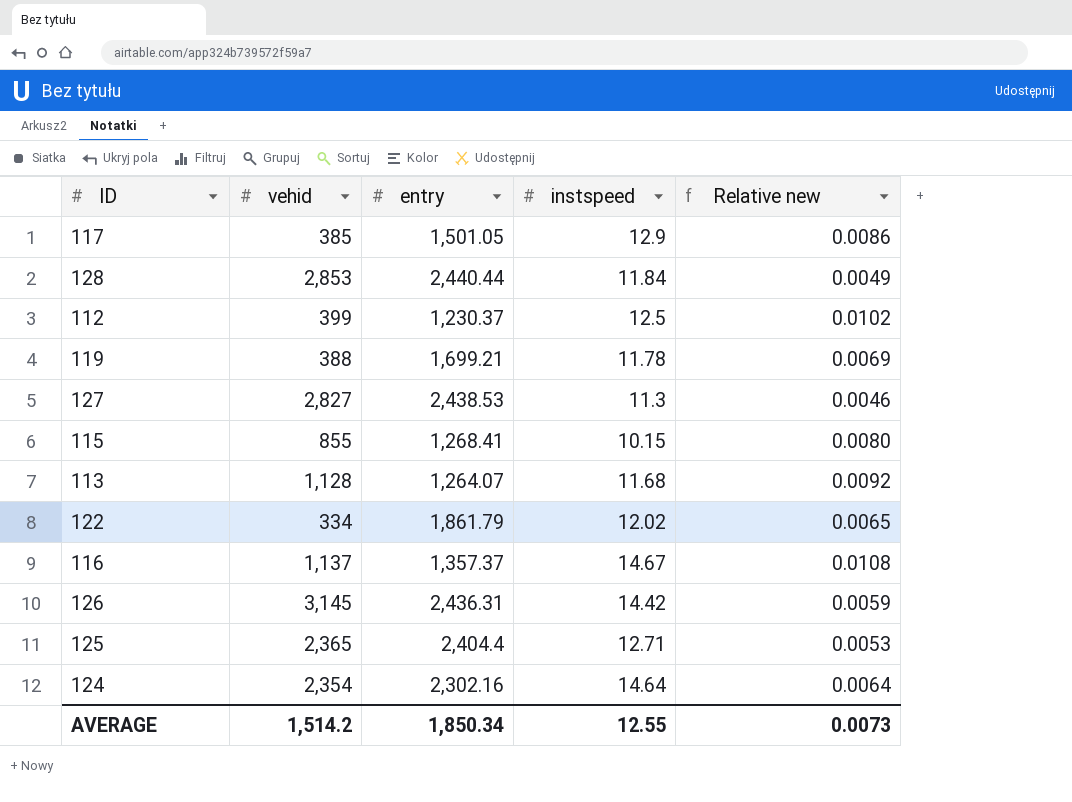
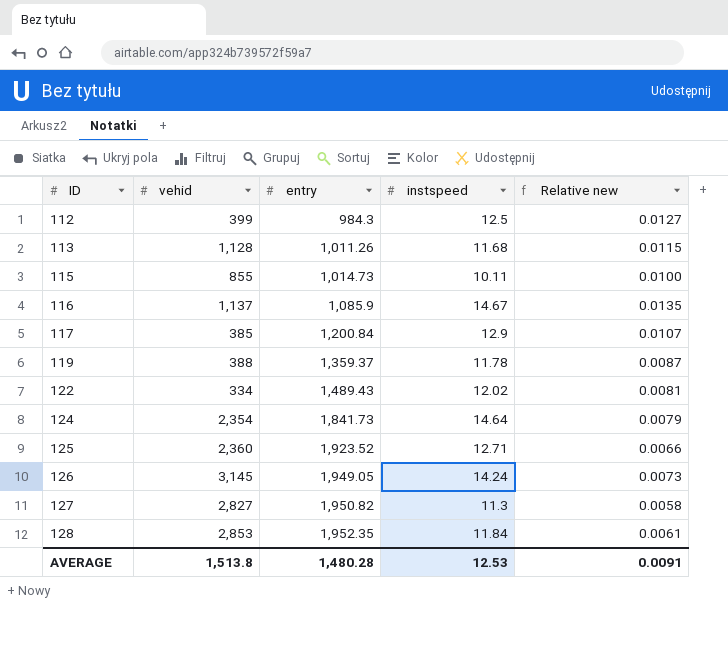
row order: none -> ID ascending
112 | entry: 1,230.37 -> 984.3
112 | Relative new: 0.0102 -> 0.0127
113 | entry: 1,264.07 -> 1,011.26
113 | Relative new: 0.0092 -> 0.0115
115 | entry: 1,268.41 -> 1,014.73
115 | instspeed: 10.15 -> 10.11
115 | Relative new: 0.0080 -> 0.0100
116 | entry: 1,357.37 -> 1,085.9
116 | Relative new: 0.0108 -> 0.0135
117 | entry: 1,501.05 -> 1,200.84
117 | Relative new: 0.0086 -> 0.0107
119 | entry: 1,699.21 -> 1,359.37
119 | Relative new: 0.0069 -> 0.0087
122 | entry: 1,861.79 -> 1,489.43
122 | Relative new: 0.0065 -> 0.0081
124 | entry: 2,302.16 -> 1,841.73
124 | Relative new: 0.0064 -> 0.0079
125 | vehid: 2,365 -> 2,360
125 | entry: 2,404.4 -> 1,923.52
125 | Relative new: 0.0053 -> 0.0066
126 | entry: 2,436.31 -> 1,949.05
126 | instspeed: 14.42 -> 14.24
126 | Relative new: 0.0059 -> 0.0073
127 | entry: 2,438.53 -> 1,950.82
127 | Relative new: 0.0046 -> 0.0058
128 | entry: 2,440.44 -> 1,952.35
128 | Relative new: 0.0049 -> 0.0061
AVERAGE | vehid: 1,514.2 -> 1,513.8
AVERAGE | entry: 1,850.34 -> 1,480.28
AVERAGE | instspeed: 12.55 -> 12.53
AVERAGE | Relative new: 0.0073 -> 0.0091

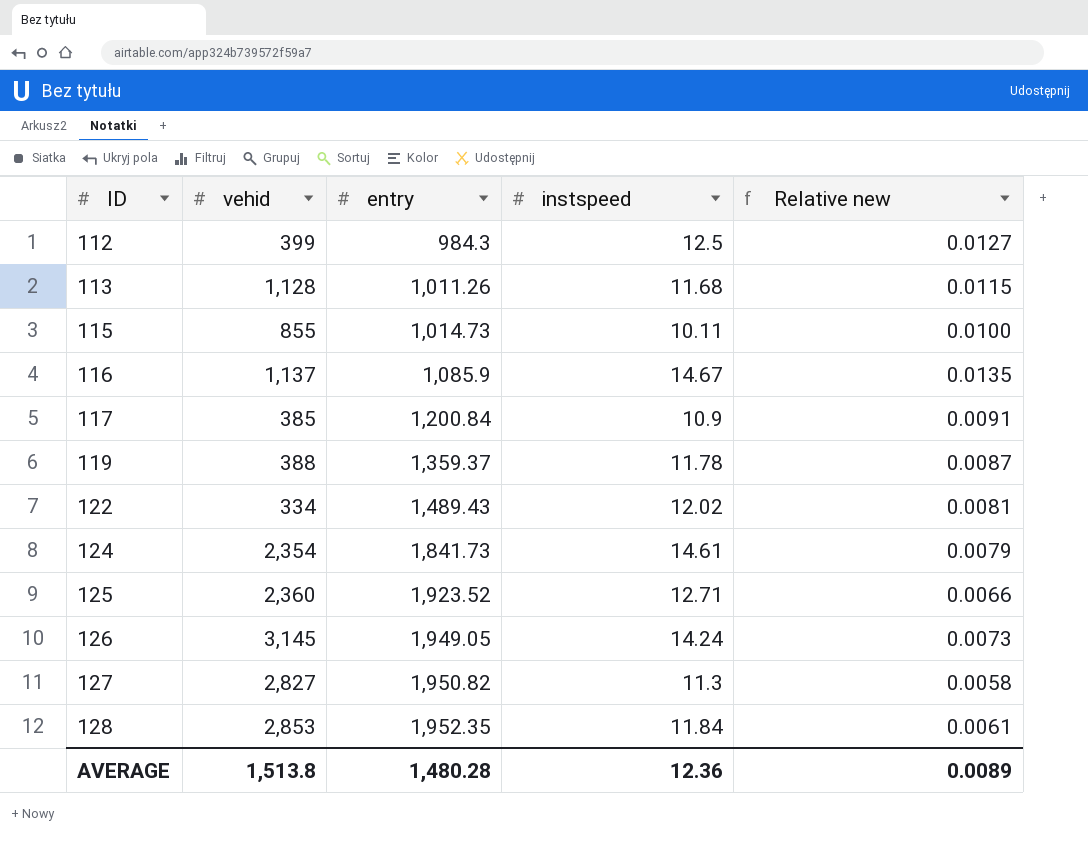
117 | instspeed: 12.9 -> 10.9
117 | Relative new: 0.0107 -> 0.0091
124 | instspeed: 14.64 -> 14.61
AVERAGE | instspeed: 12.53 -> 12.36
AVERAGE | Relative new: 0.0091 -> 0.0089

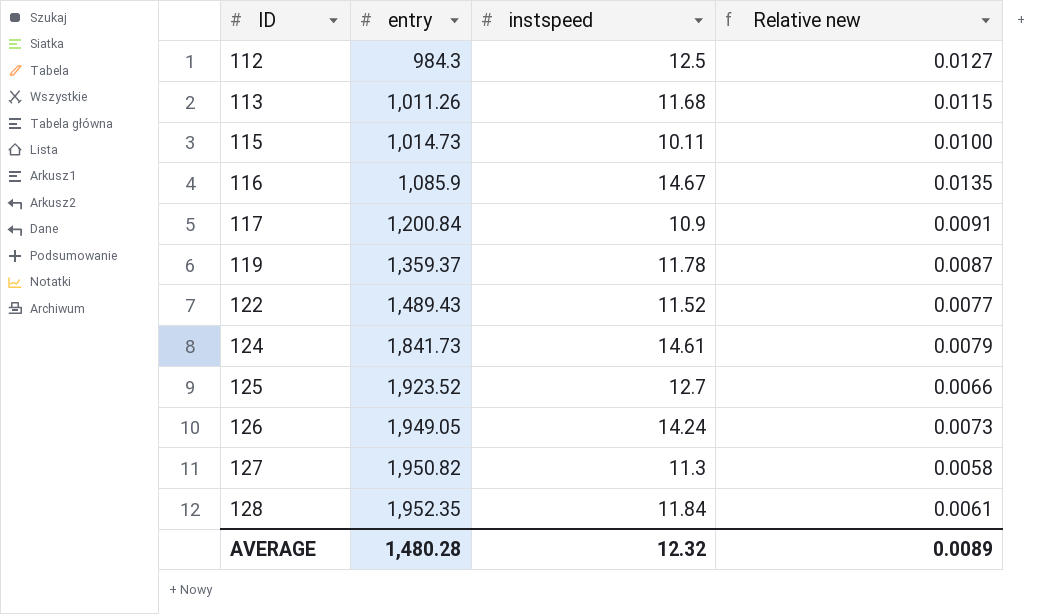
column vehid | position: 2 -> none
122 | instspeed: 12.02 -> 11.52
122 | Relative new: 0.0081 -> 0.0077
125 | instspeed: 12.71 -> 12.7
AVERAGE | instspeed: 12.36 -> 12.32

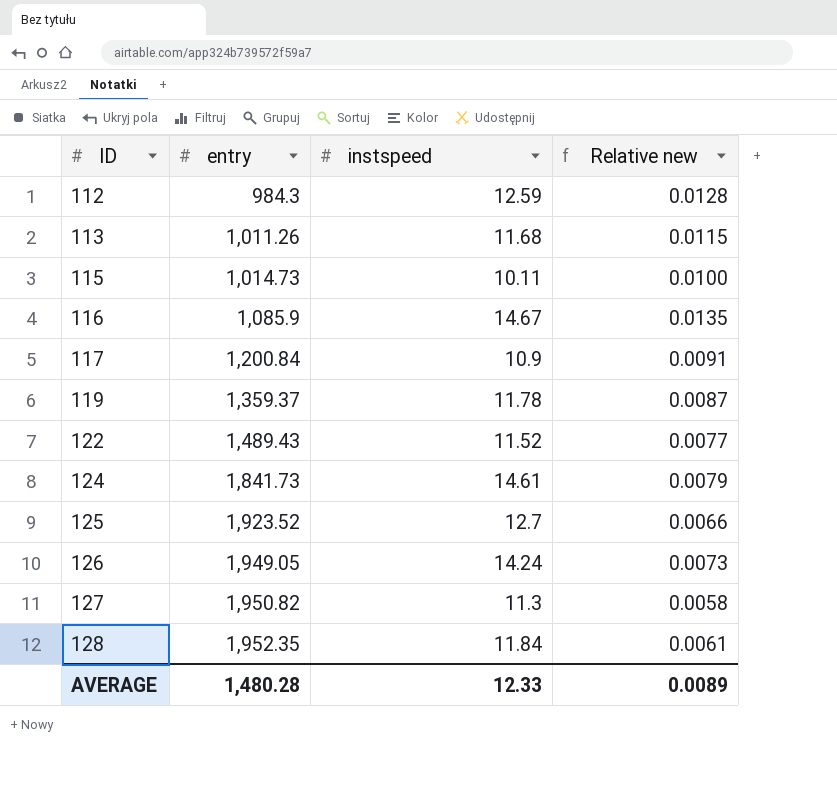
112 | instspeed: 12.5 -> 12.59
112 | Relative new: 0.0127 -> 0.0128
AVERAGE | instspeed: 12.32 -> 12.33

